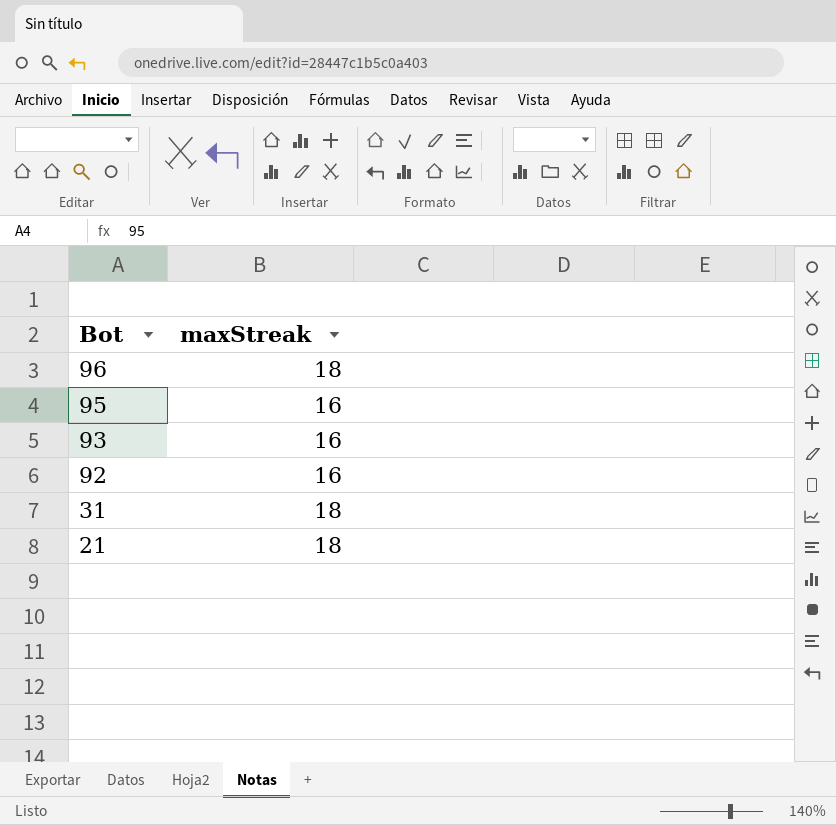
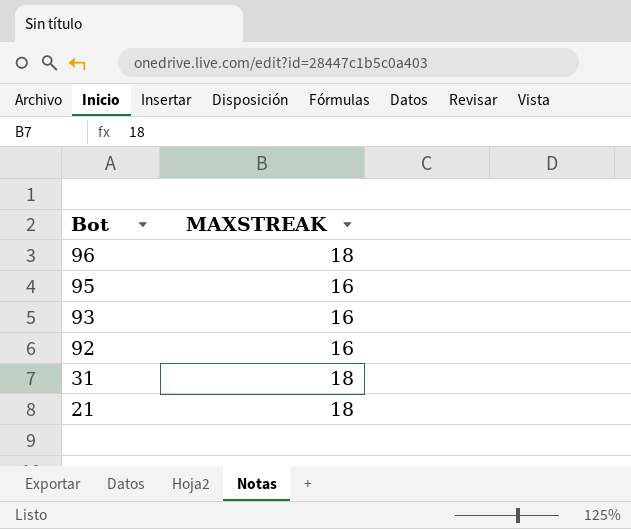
column name: maxStreak -> MAXSTREAK

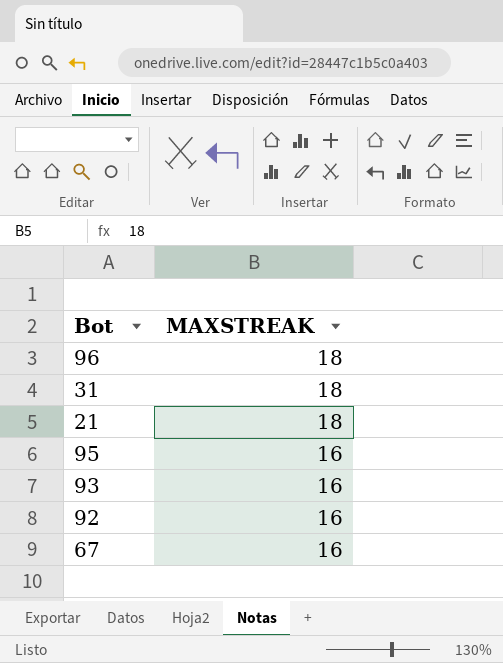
row order: Bot descending -> MAXSTREAK descending
row 67: none -> 16

